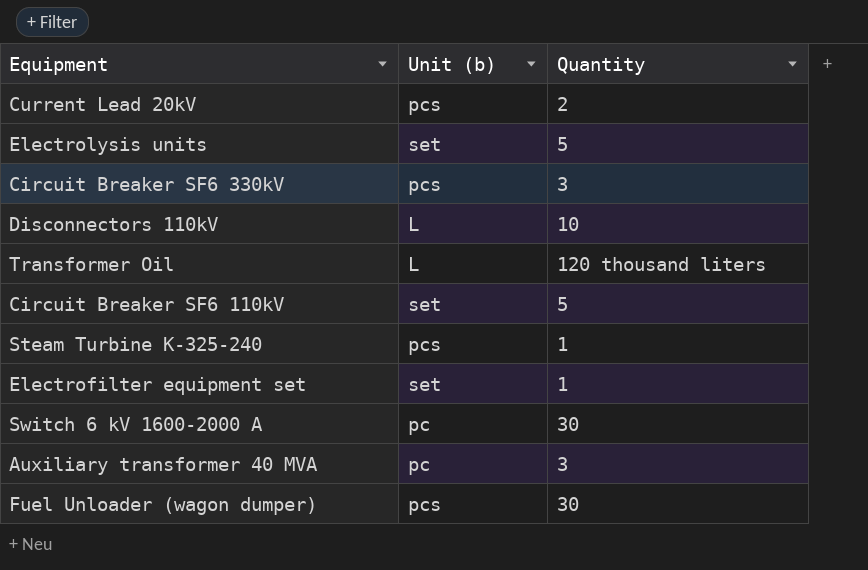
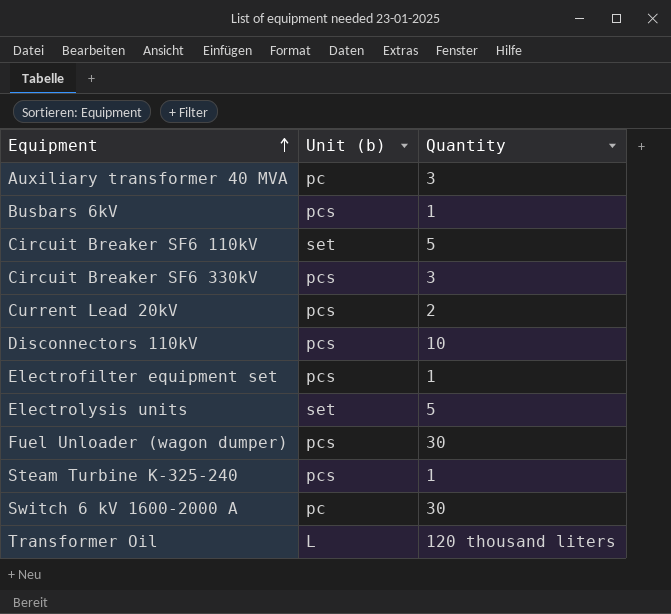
row order: none -> Equipment ascending
row Busbars 6kV: none -> pcs | 1
Disconnectors 110kV | Unit (b): L -> pcs
Electrofilter equipment set | Unit (b): set -> pcs

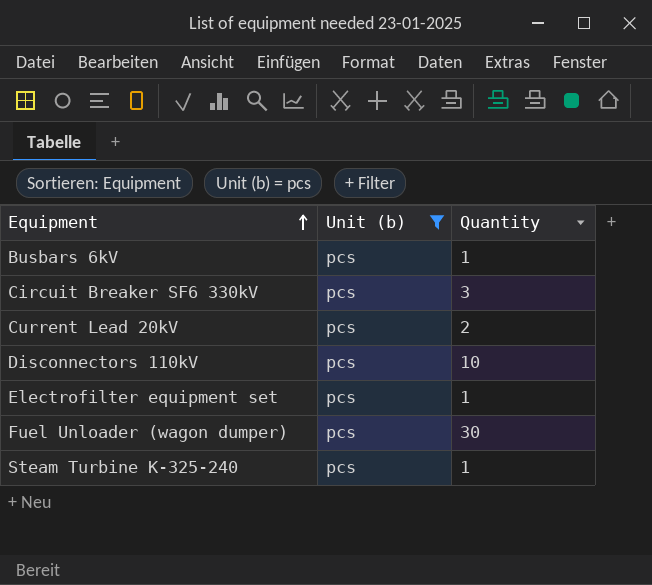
filter: none -> Unit (b) = pcs

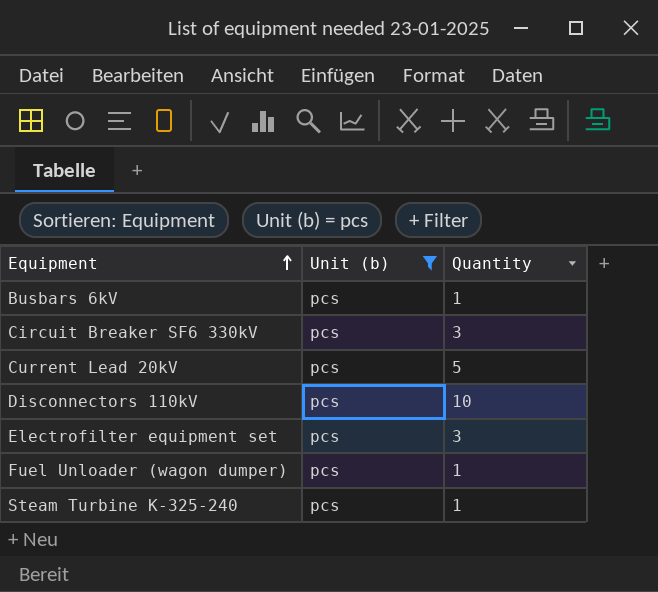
Current Lead 20kV | Quantity: 2 -> 5
Electrofilter equipment set | Quantity: 1 -> 3
Fuel Unloader (wagon dumper) | Quantity: 30 -> 1

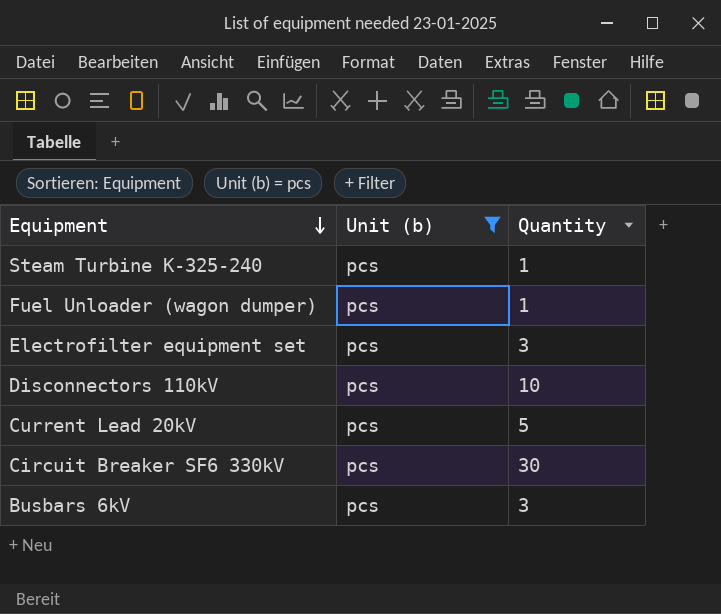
row order: Equipment ascending -> Equipment descending
Circuit Breaker SF6 330kV | Quantity: 3 -> 30
Busbars 6kV | Quantity: 1 -> 3

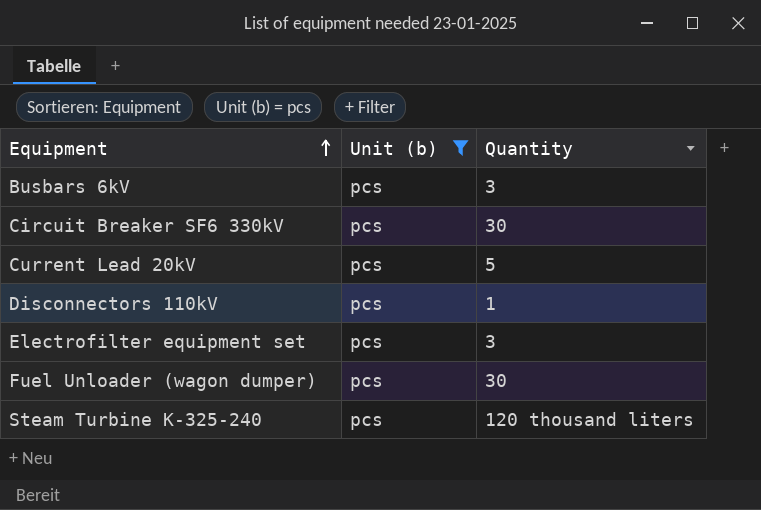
row order: Equipment descending -> Equipment ascending
Disconnectors 110kV | Quantity: 10 -> 1
Fuel Unloader (wagon dumper) | Quantity: 1 -> 30
Steam Turbine К-325-240 | Quantity: 1 -> 120 thousand liters

